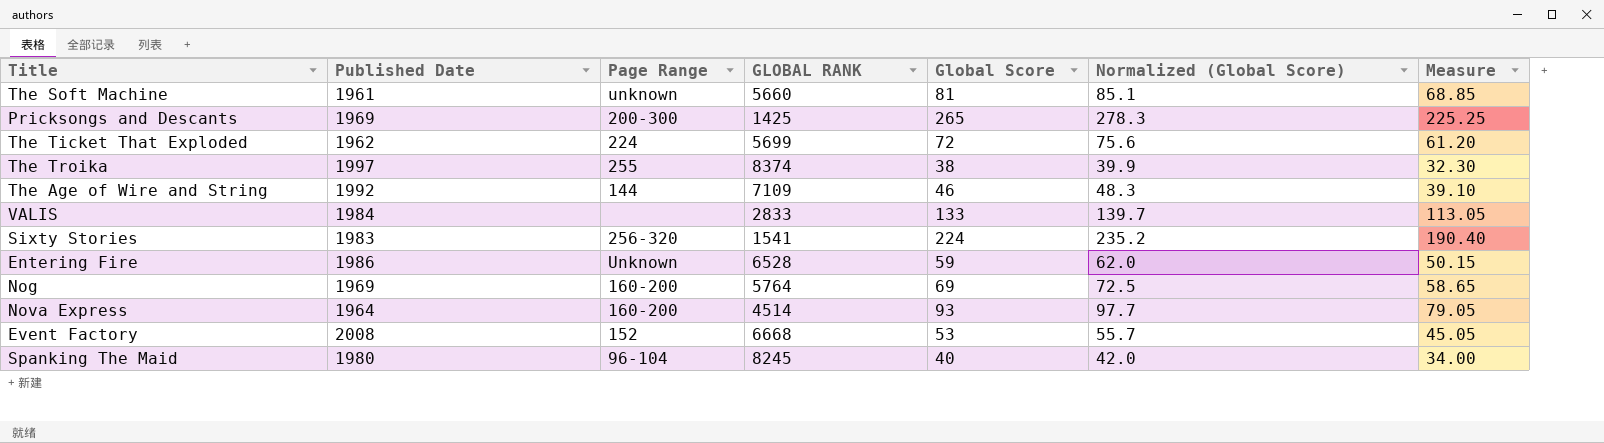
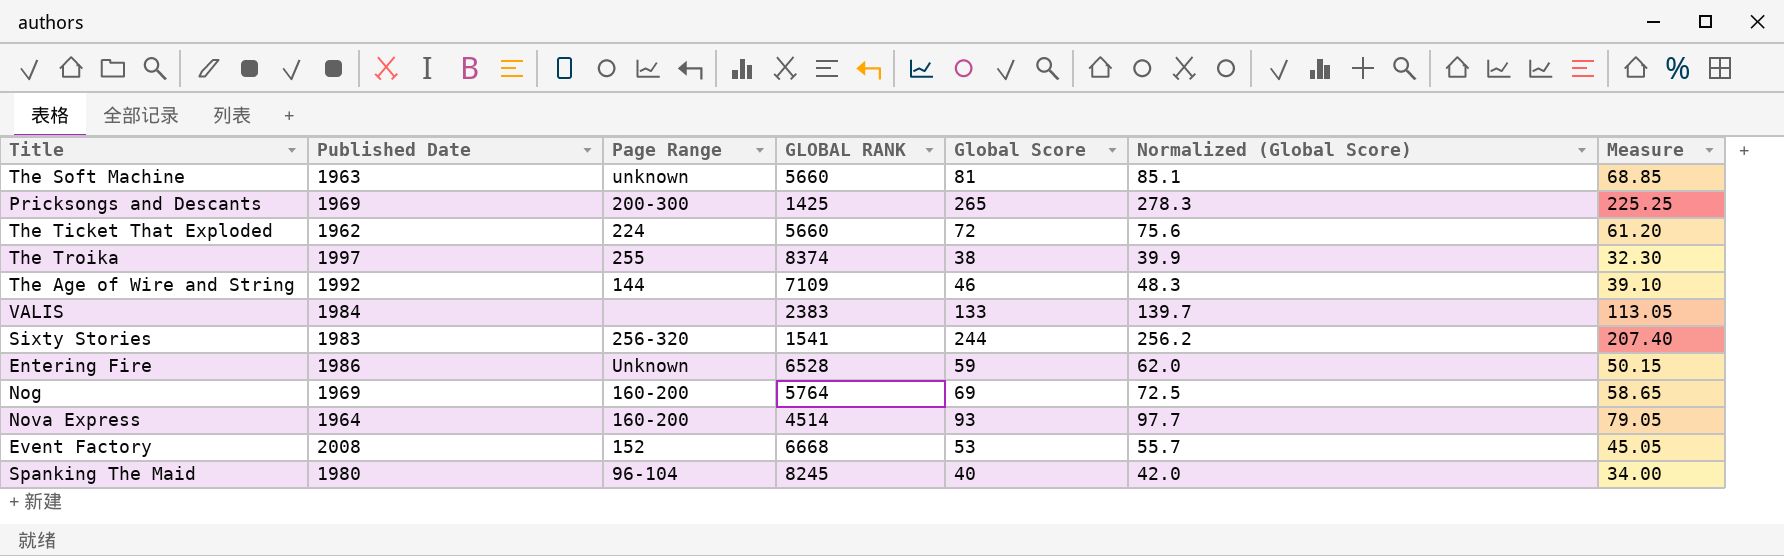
The Soft Machine | Published Date: 1961 -> 1963
The Ticket That Exploded | GLOBAL RANK: 5699 -> 5660
VALIS | GLOBAL RANK: 2833 -> 2383
Sixty Stories | Global Score: 224 -> 244
Sixty Stories | Normalized (Global Score): 235.2 -> 256.2
Sixty Stories | Measure: 190.40 -> 207.40

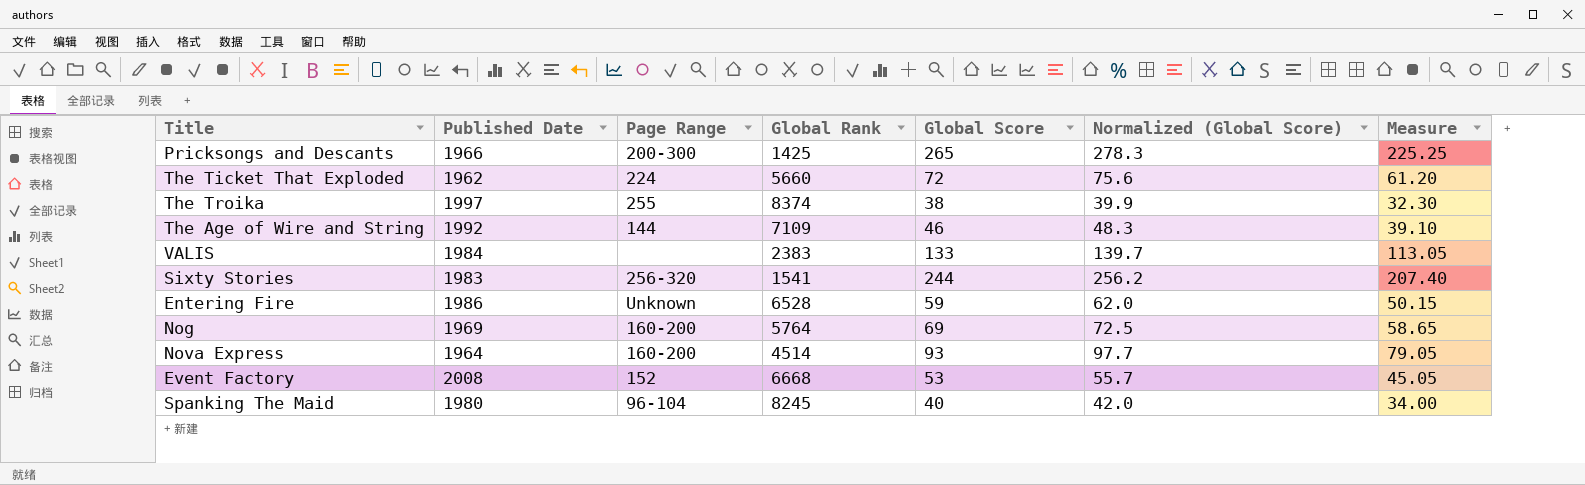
column name: GLOBAL RANK -> Global Rank
row The Soft Machine: 1963 | unknown | 5660 | 81 | 85.1 | 68.85 -> none
Pricksongs and Descants | Published Date: 1969 -> 1966

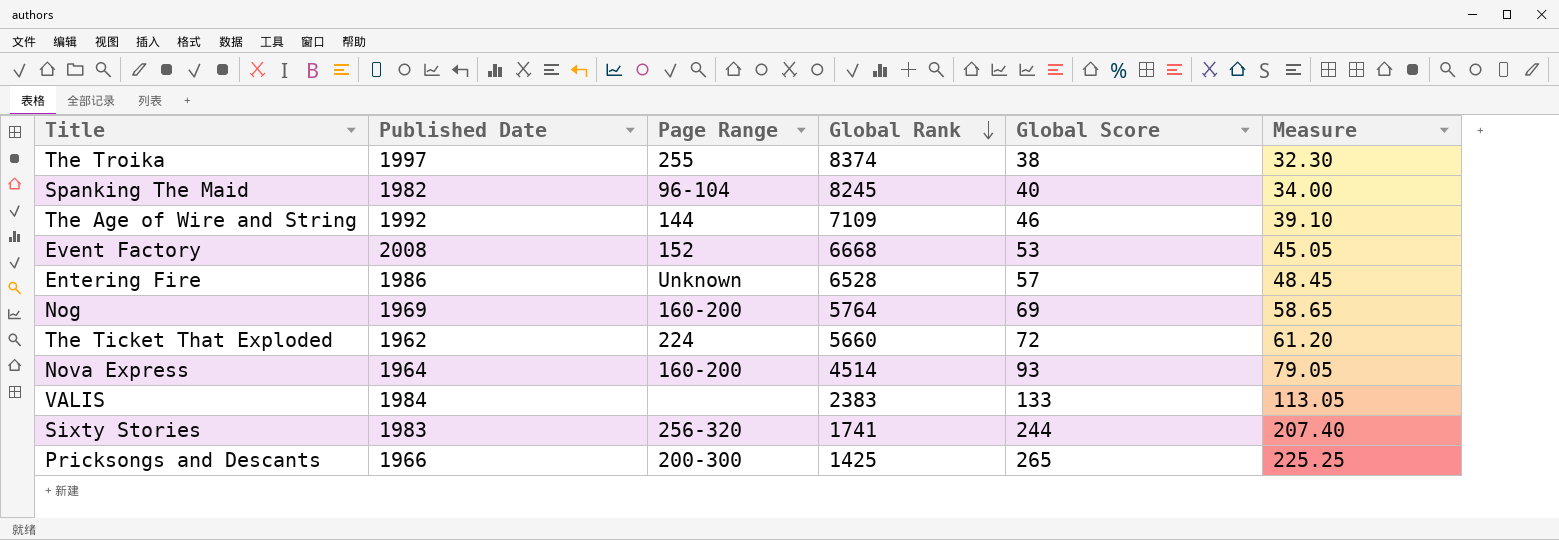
row order: none -> Global Rank descending
column Normalized (Global Score) | formula: [Global Score] * 1.05 -> none
Spanking The Maid | Published Date: 1980 -> 1982
Entering Fire | Global Score: 59 -> 57
Entering Fire | Measure: 50.15 -> 48.45
Sixty Stories | Global Rank: 1541 -> 1741

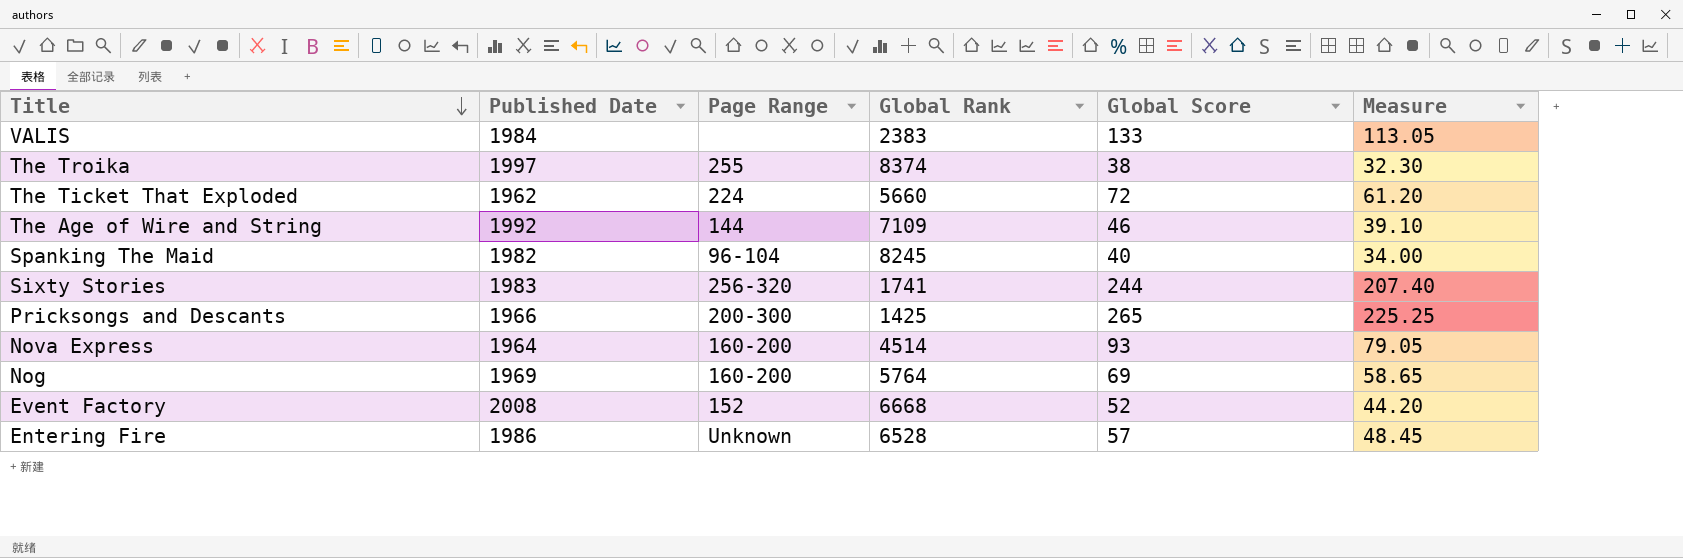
row order: Global Rank descending -> Title descending
Event Factory | Global Score: 53 -> 52
Event Factory | Measure: 45.05 -> 44.20

